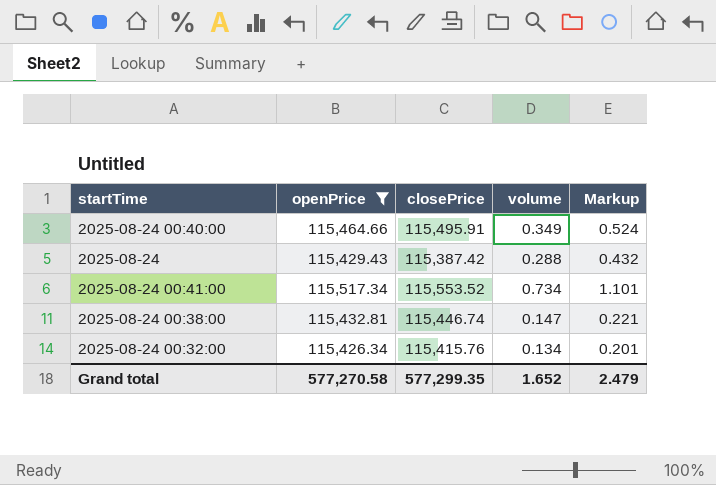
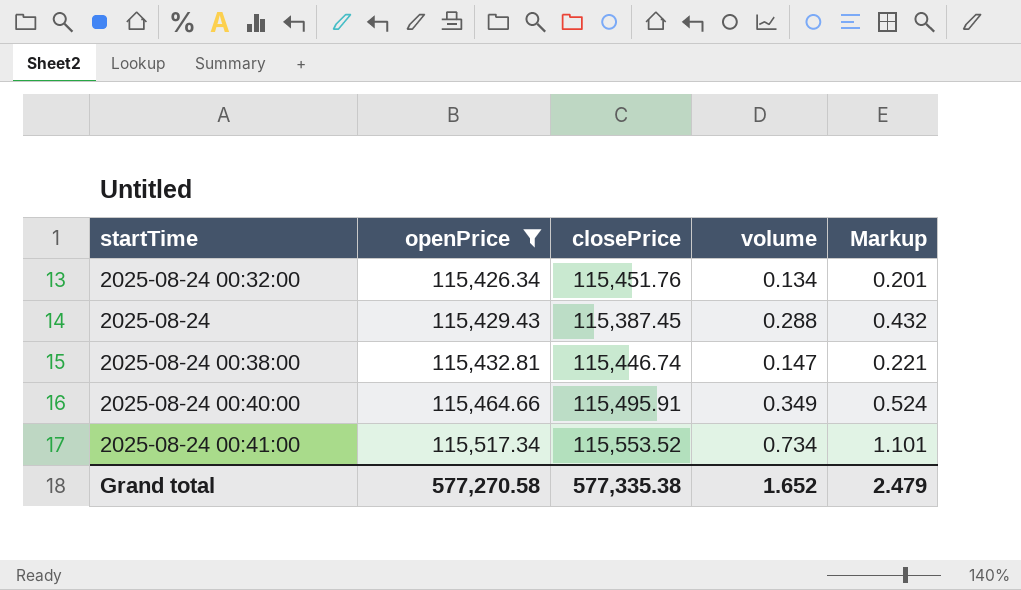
row order: none -> openPrice ascending
2025-08-24 00:32:00 | closePrice: 115,415.76 -> 115,451.76
2025-08-24 | closePrice: 115,387.42 -> 115,387.45
Grand total | closePrice: 577,299.35 -> 577,335.38

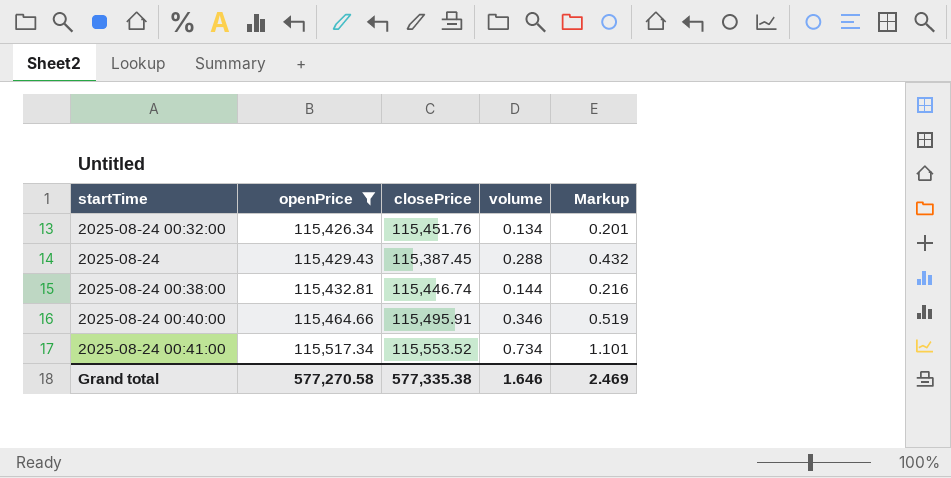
2025-08-24 00:38:00 | volume: 0.147 -> 0.144
2025-08-24 00:38:00 | Markup: 0.221 -> 0.216
2025-08-24 00:40:00 | volume: 0.349 -> 0.346
2025-08-24 00:40:00 | Markup: 0.524 -> 0.519
Grand total | volume: 1.652 -> 1.646
Grand total | Markup: 2.479 -> 2.469

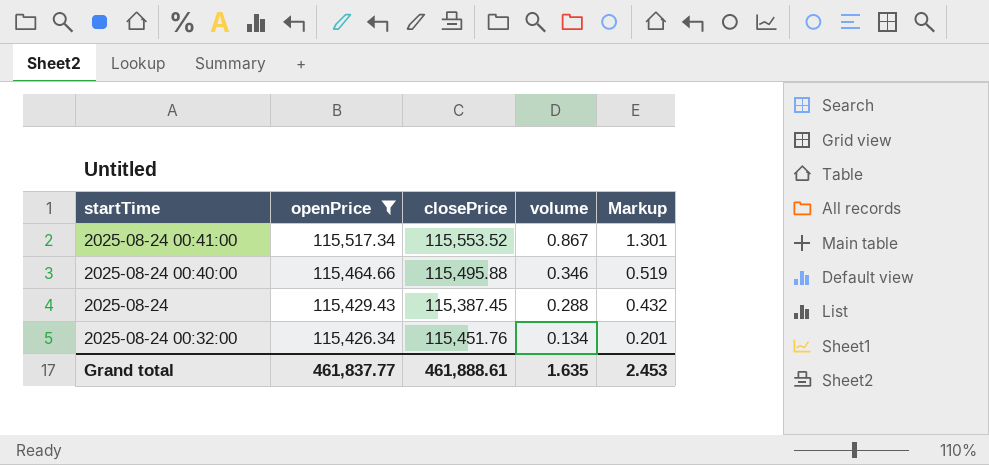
row order: openPrice ascending -> openPrice descending
row 2025-08-24 00:38:00: 115,432.81 | 115,446.74 | 0.144 | 0.216 -> none
2025-08-24 00:41:00 | volume: 0.734 -> 0.867
2025-08-24 00:41:00 | Markup: 1.101 -> 1.301
2025-08-24 00:40:00 | closePrice: 115,495.91 -> 115,495.88
Grand total | openPrice: 577,270.58 -> 461,837.77
Grand total | closePrice: 577,335.38 -> 461,888.61
Grand total | volume: 1.646 -> 1.635
Grand total | Markup: 2.469 -> 2.453

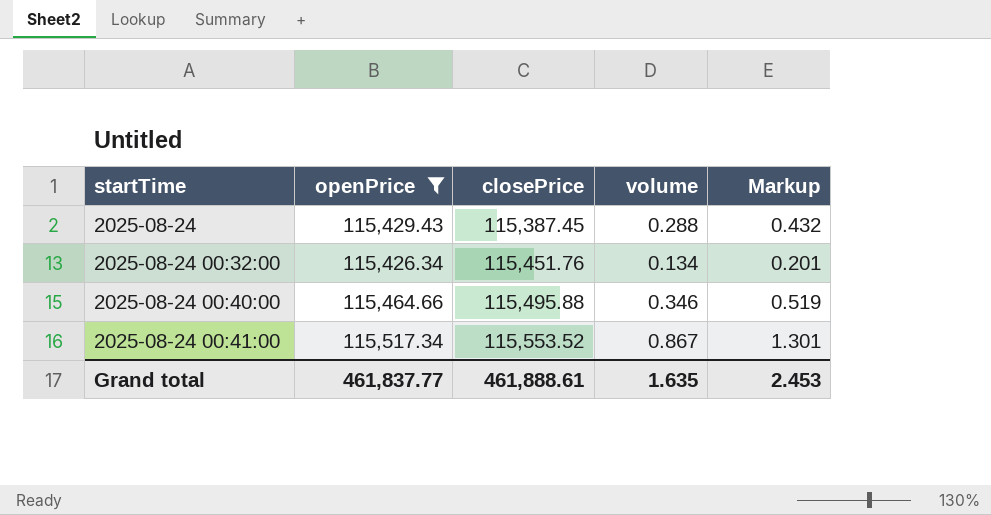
row order: openPrice descending -> startTime ascending

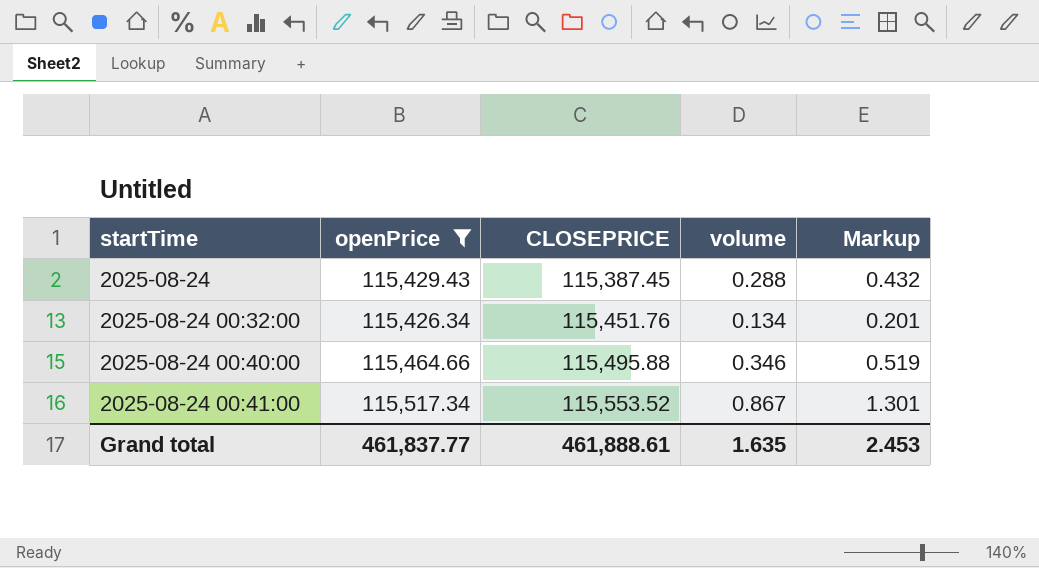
column name: closePrice -> CLOSEPRICE

